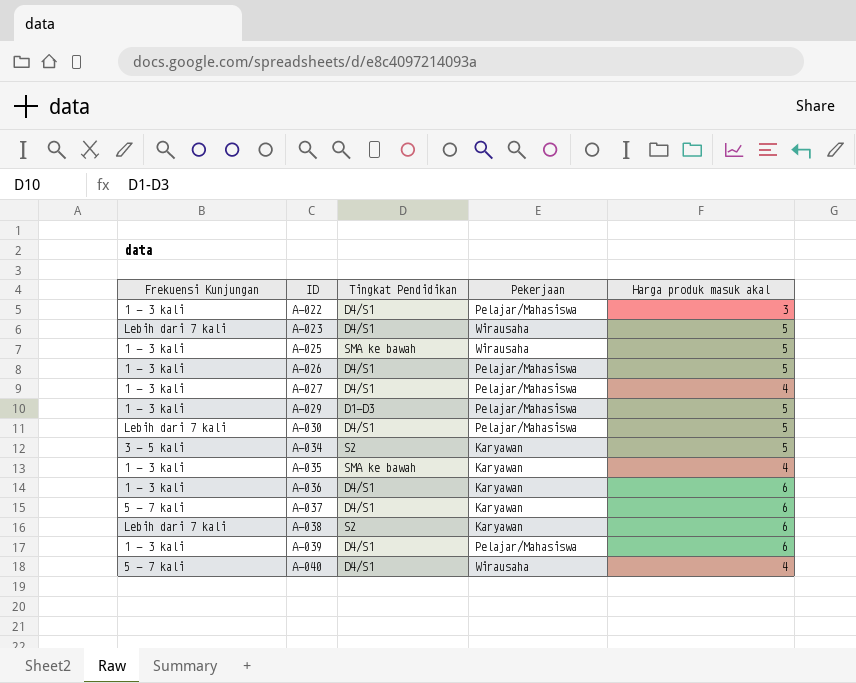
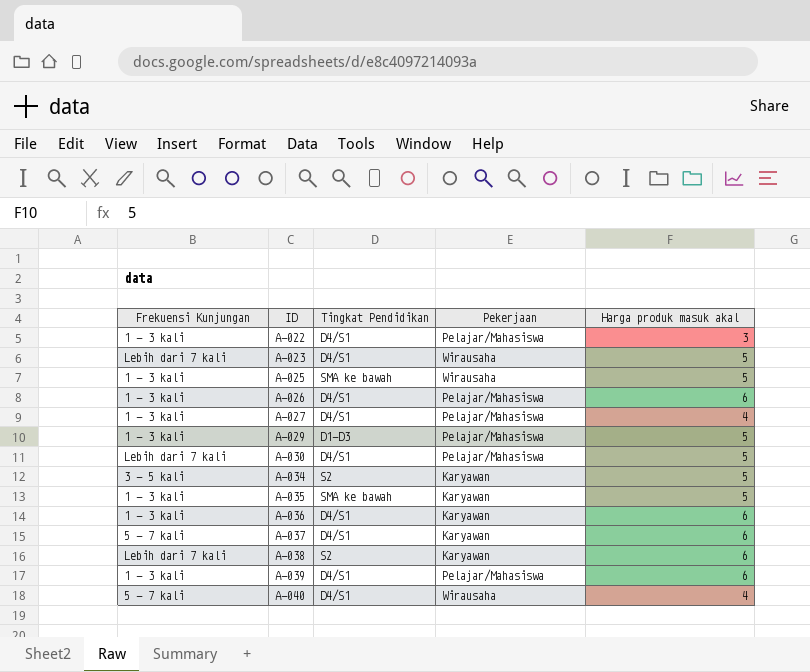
A-026 | Harga produk masuk akal: 5 -> 6
A-035 | Harga produk masuk akal: 4 -> 5

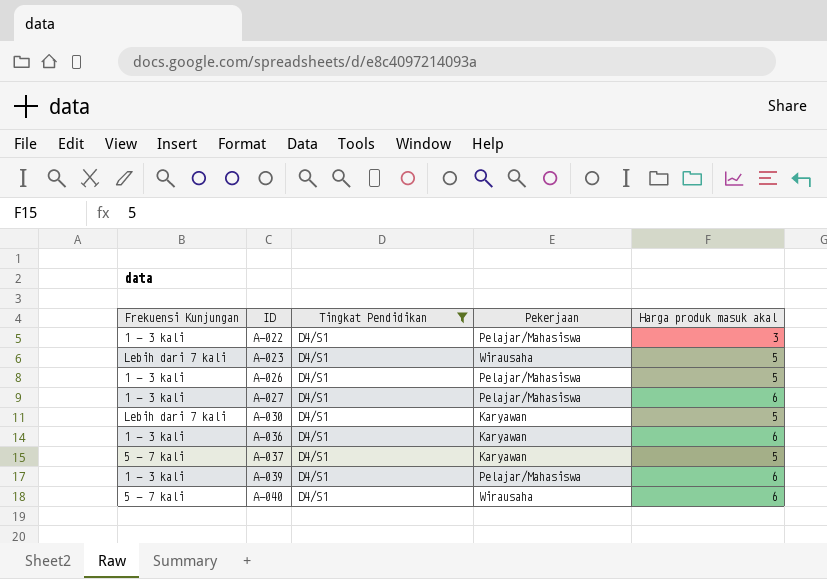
filter: none -> Tingkat Pendidikan = D4/S1
A-026 | Harga produk masuk akal: 6 -> 5
A-027 | Harga produk masuk akal: 4 -> 6
A-030 | Pekerjaan: Pelajar/Mahasiswa -> Karyawan
A-037 | Harga produk masuk akal: 6 -> 5
A-040 | Harga produk masuk akal: 4 -> 6

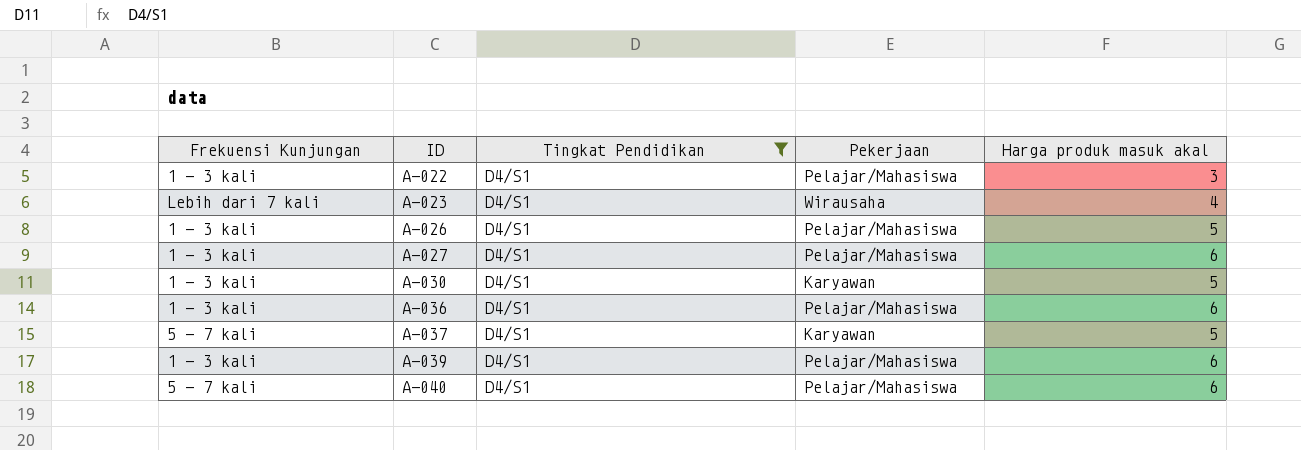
A-023 | Harga produk masuk akal: 5 -> 4
A-030 | Frekuensi Kunjungan: Lebih dari 7 kali -> 1 - 3 kali
A-036 | Pekerjaan: Karyawan -> Pelajar/Mahasiswa
A-040 | Pekerjaan: Wirausaha -> Pelajar/Mahasiswa

